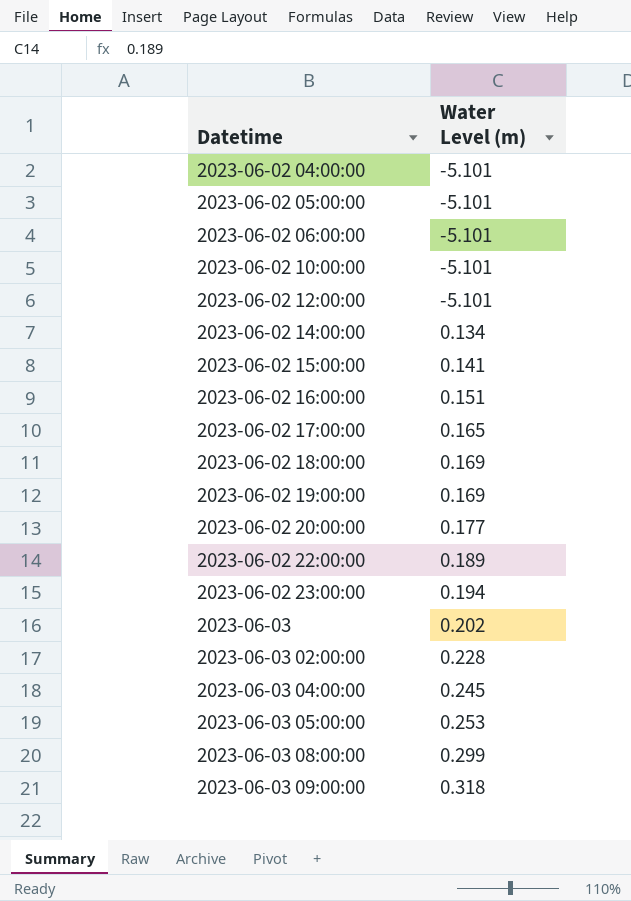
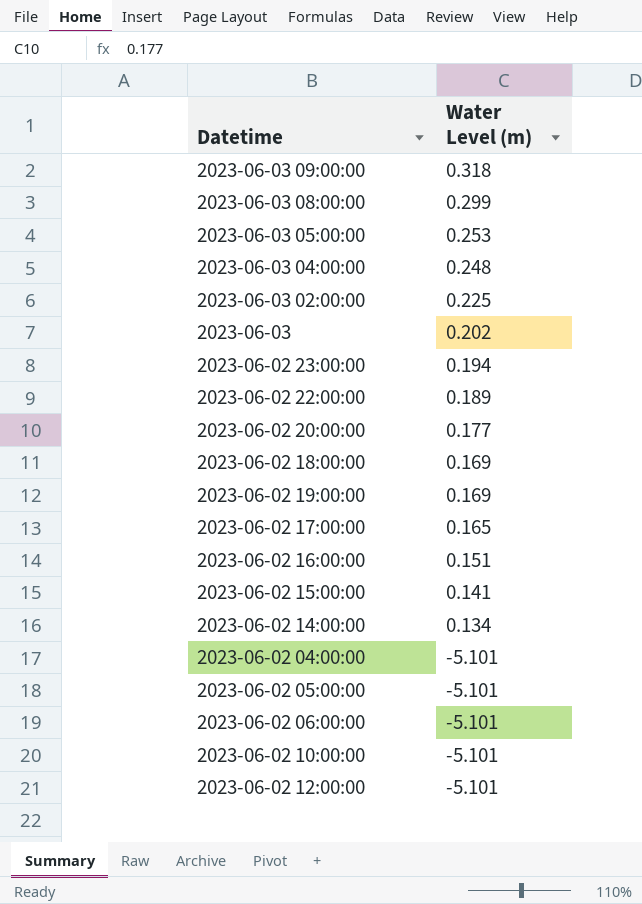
row order: Datetime ascending -> Water Level (m) descending
2023-06-03 04:00:00 | Water Level (m): 0.245 -> 0.248
2023-06-03 02:00:00 | Water Level (m): 0.228 -> 0.225

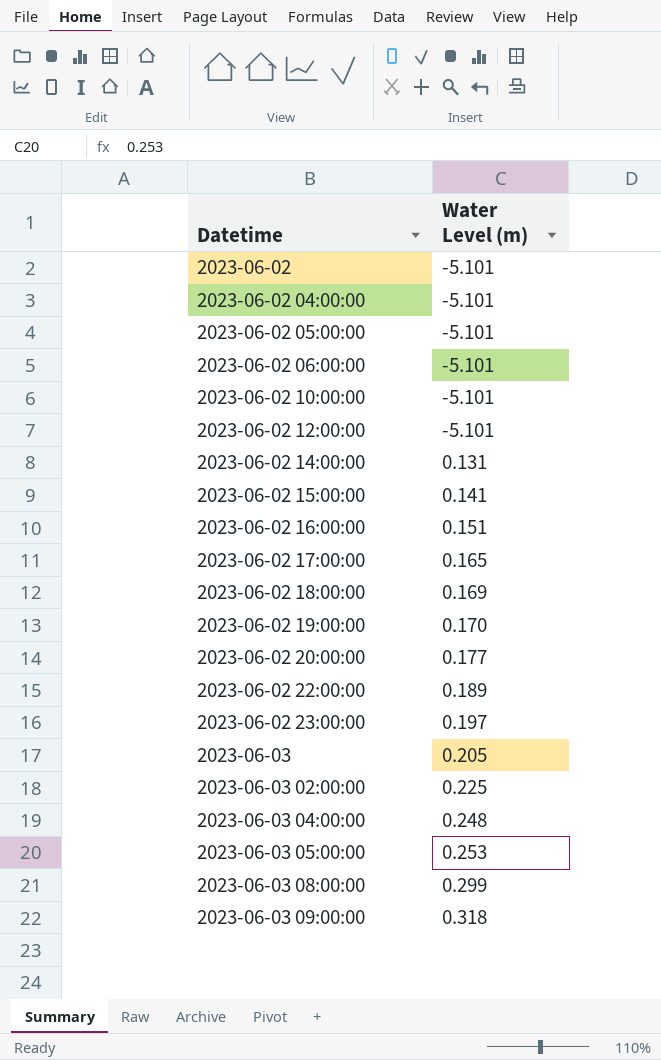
row order: Water Level (m) descending -> Datetime ascending
row 2023-06-02: none -> -5.101
2023-06-02 14:00:00 | Water Level (m): 0.134 -> 0.131
2023-06-02 19:00:00 | Water Level (m): 0.169 -> 0.170
2023-06-02 23:00:00 | Water Level (m): 0.194 -> 0.197
2023-06-03 | Water Level (m): 0.202 -> 0.205

